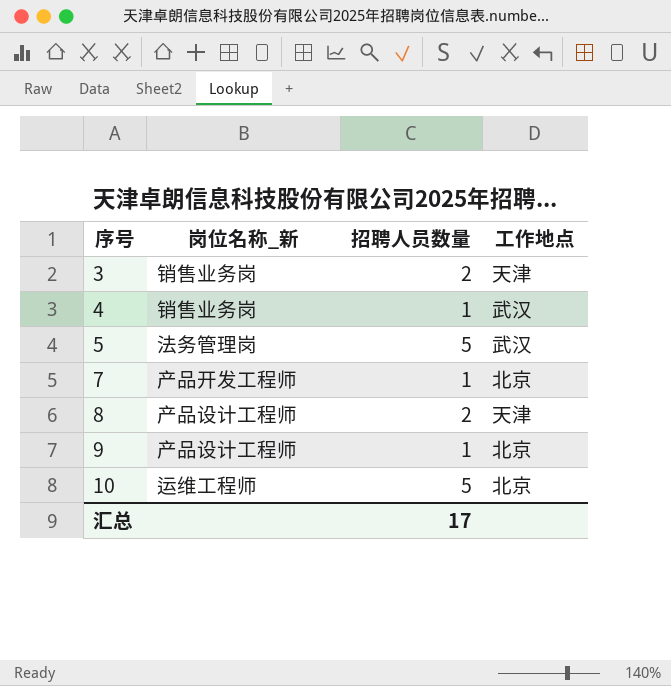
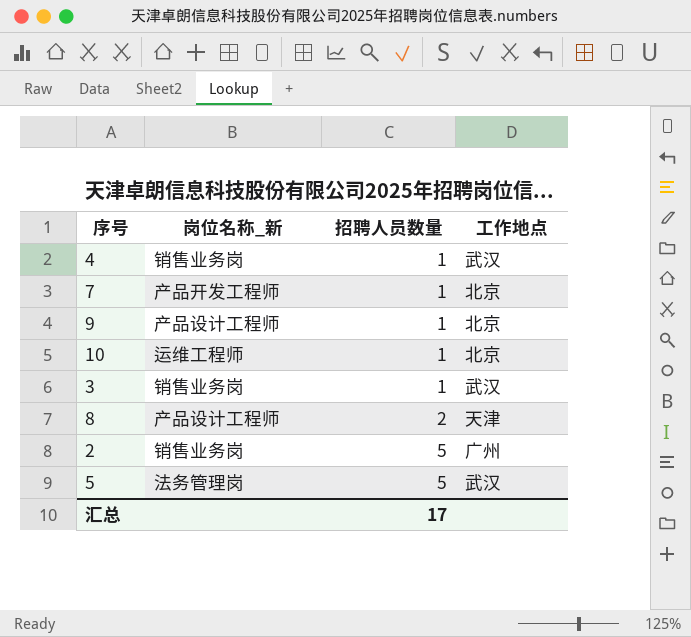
row order: 序号 ascending -> 招聘人员数量 ascending
10 | 招聘人员数量: 5 -> 1
3 | 招聘人员数量: 2 -> 1
3 | 工作地点: 天津 -> 武汉
row 2: none -> 销售业务岗 | 5 | 广州

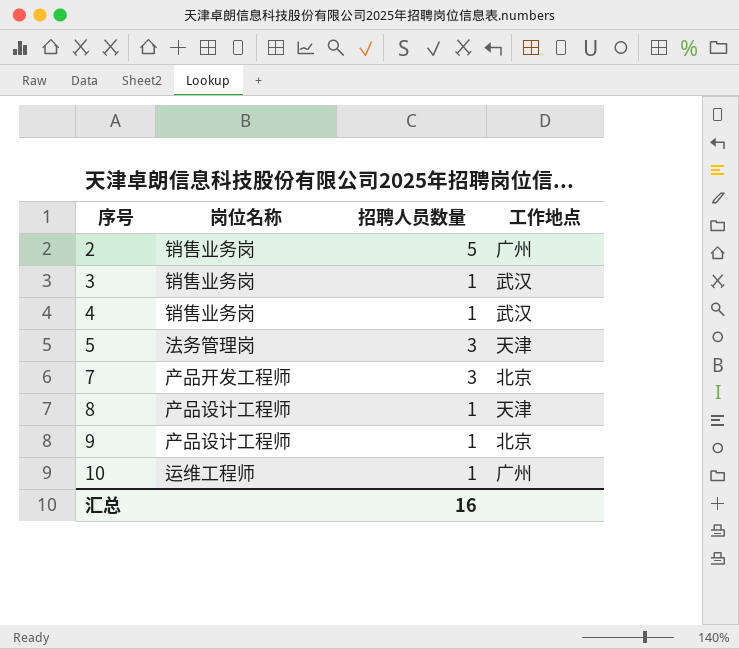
row order: 招聘人员数量 ascending -> 序号 ascending
column name: 岗位名称_新 -> 岗位名称
5 | 招聘人员数量: 5 -> 3
5 | 工作地点: 武汉 -> 天津
7 | 招聘人员数量: 1 -> 3
8 | 招聘人员数量: 2 -> 1
10 | 工作地点: 北京 -> 广州
汇总 | 招聘人员数量: 17 -> 16

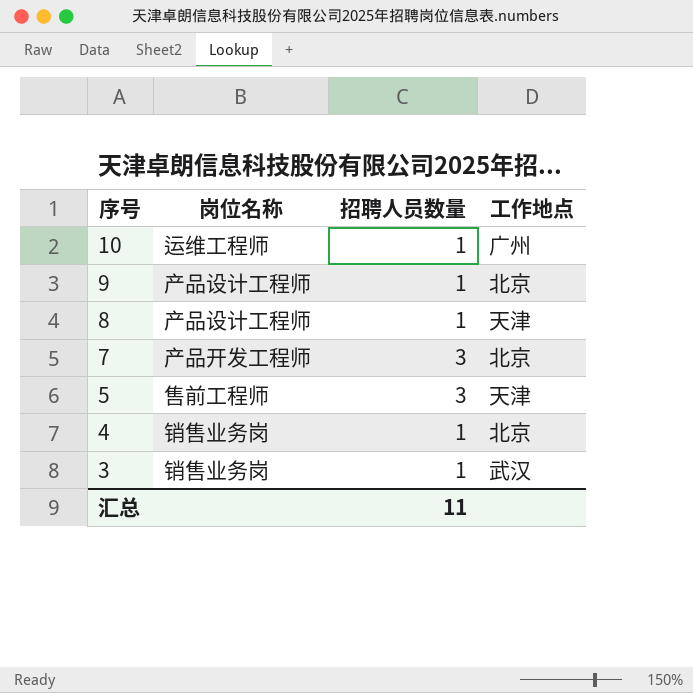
row order: 序号 ascending -> 序号 descending
row 2: 销售业务岗 | 5 | 广州 -> none
5 | 岗位名称: 法务管理岗 -> 售前工程师
4 | 工作地点: 武汉 -> 北京
汇总 | 招聘人员数量: 16 -> 11

